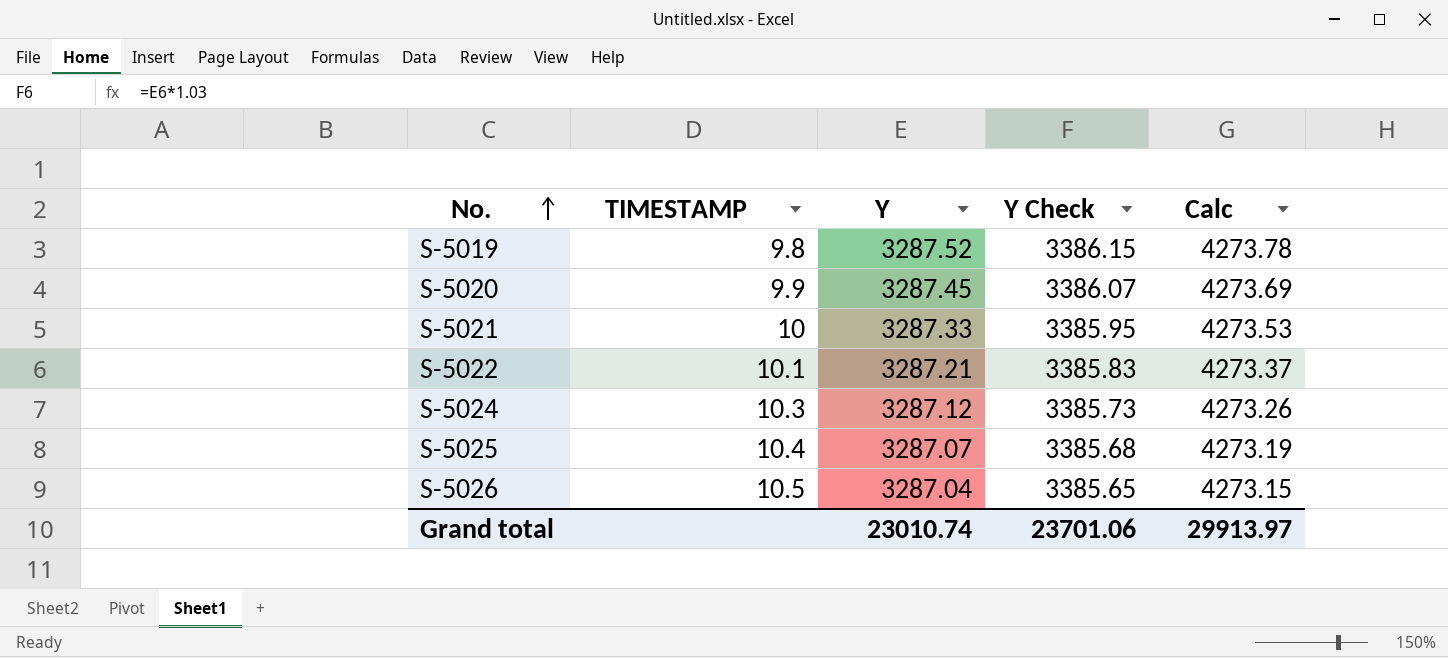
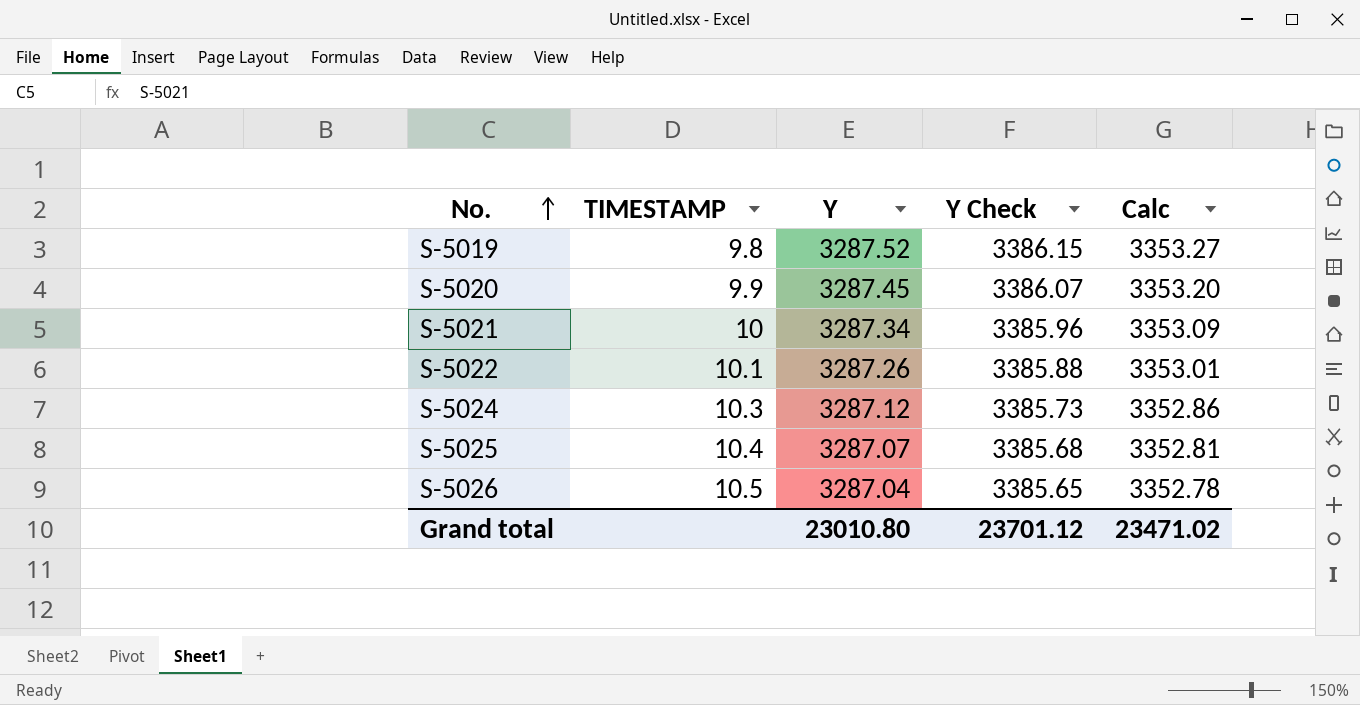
column Calc | formula: [Y] * 1.3 -> [Y] * 1.02
S-5021 | Y: 3287.33 -> 3287.34
S-5021 | Y Check: 3385.95 -> 3385.96
S-5022 | Y: 3287.21 -> 3287.26
S-5022 | Y Check: 3385.83 -> 3385.88
Grand total | Y: 23010.74 -> 23010.80
Grand total | Y Check: 23701.06 -> 23701.12
Grand total | Calc: 29913.97 -> 23471.02

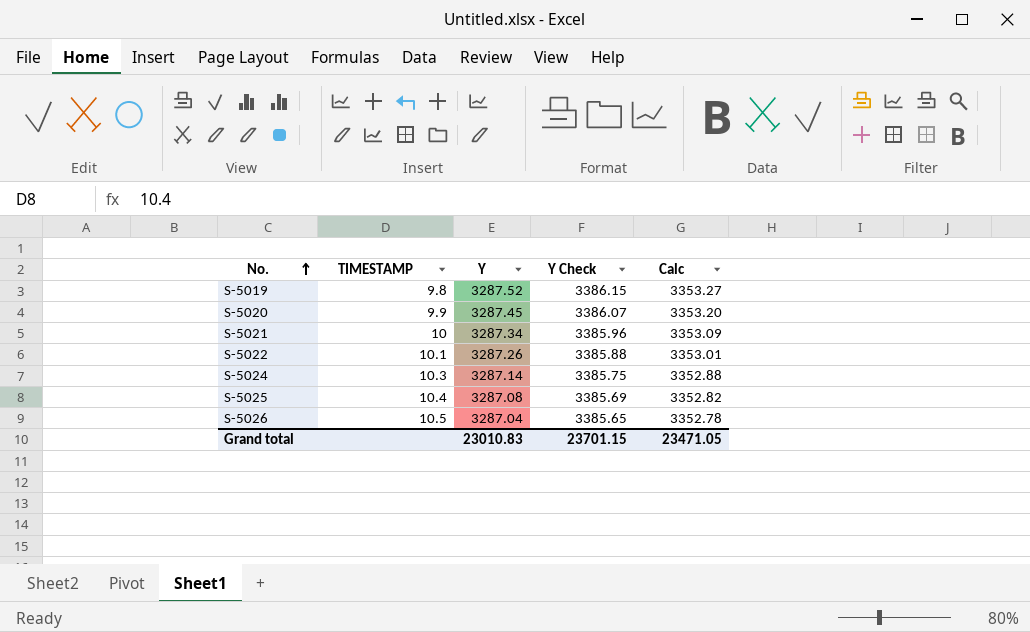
S-5024 | Y: 3287.12 -> 3287.14
S-5024 | Y Check: 3385.73 -> 3385.75
S-5024 | Calc: 3352.86 -> 3352.88
S-5025 | Y: 3287.07 -> 3287.08
S-5025 | Y Check: 3385.68 -> 3385.69
S-5025 | Calc: 3352.81 -> 3352.82
Grand total | Y: 23010.80 -> 23010.83
Grand total | Y Check: 23701.12 -> 23701.15
Grand total | Calc: 23471.02 -> 23471.05

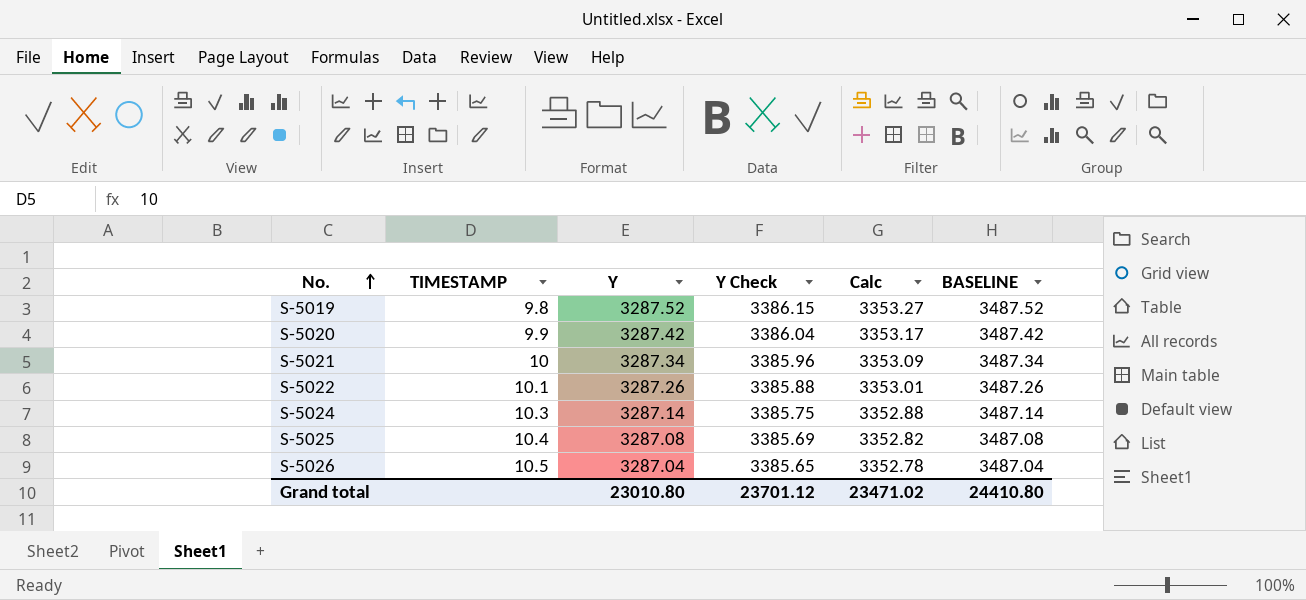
column BASELINE | formula: none -> [Y] + 200
S-5020 | Y: 3287.45 -> 3287.42
S-5020 | Y Check: 3386.07 -> 3386.04
S-5020 | Calc: 3353.20 -> 3353.17
Grand total | Y: 23010.83 -> 23010.80
Grand total | Y Check: 23701.15 -> 23701.12
Grand total | Calc: 23471.05 -> 23471.02

